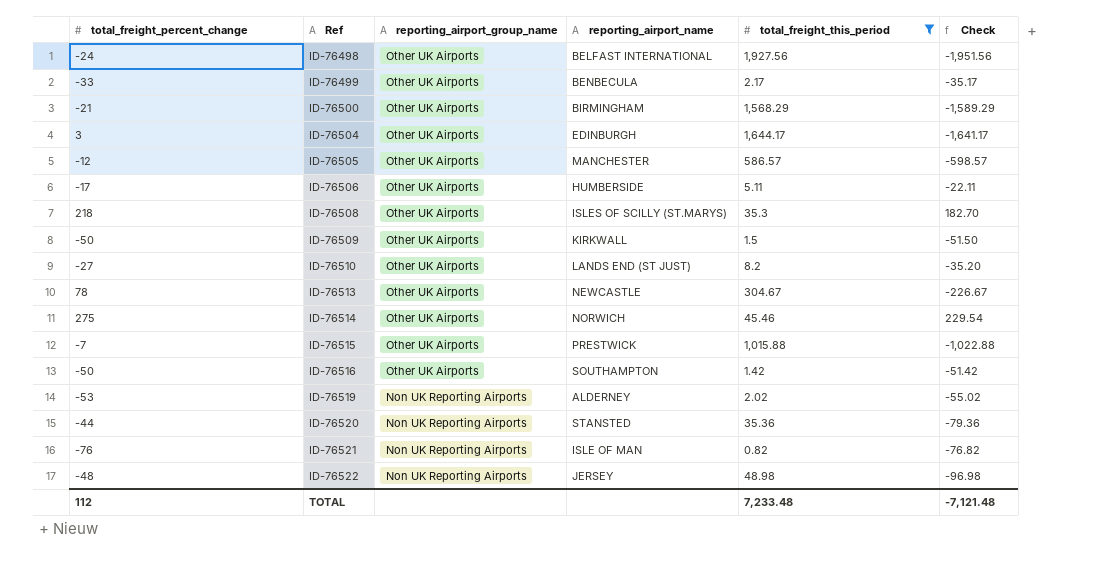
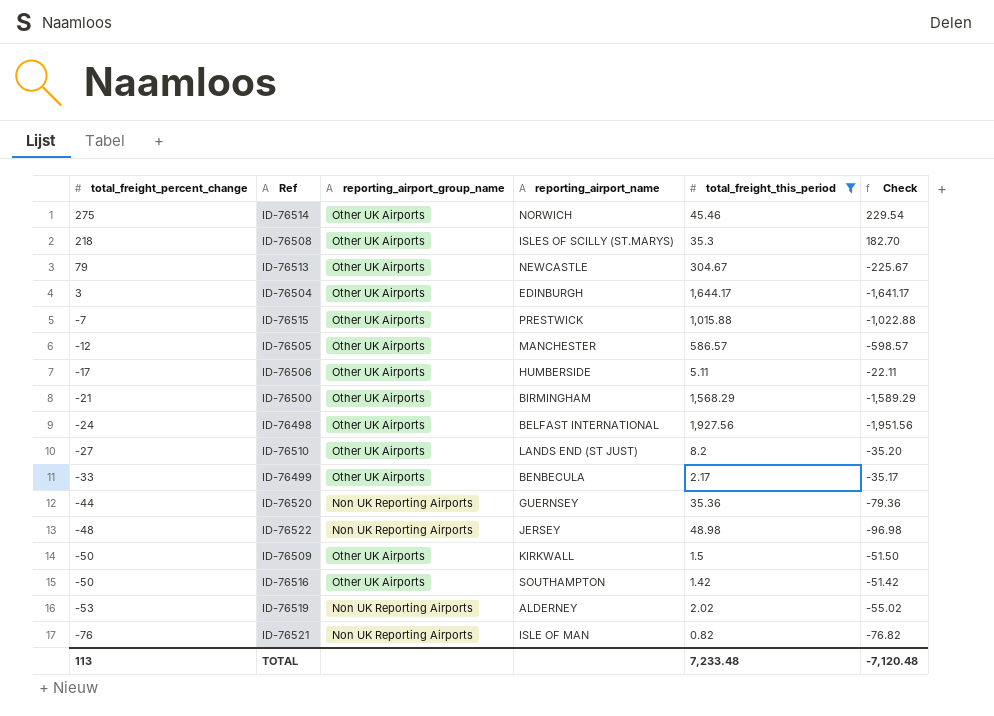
row order: Ref ascending -> total_freight_percent_change descending
ID-76513 | total_freight_percent_change: 78 -> 79
ID-76513 | Check: -226.67 -> -225.67
ID-76520 | reporting_airport_name: STANSTED -> GUERNSEY
TOTAL | total_freight_percent_change: 112 -> 113
TOTAL | Check: -7,121.48 -> -7,120.48

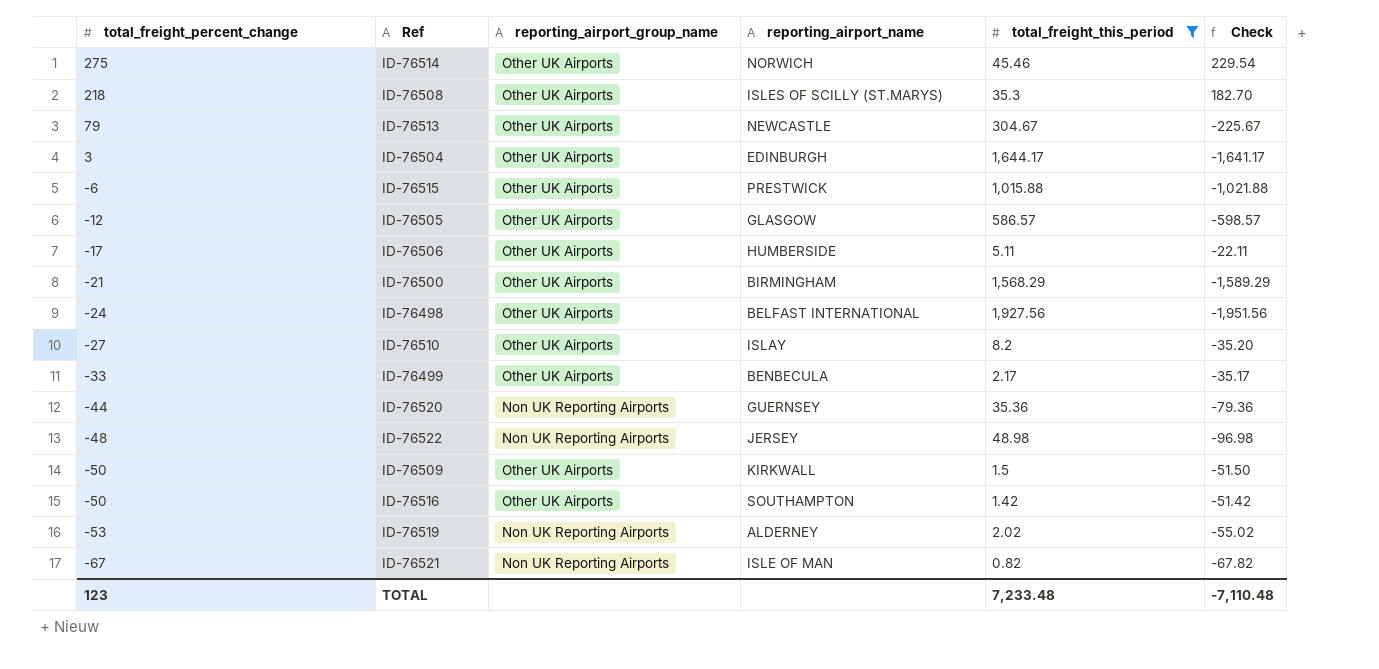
ID-76515 | total_freight_percent_change: -7 -> -6
ID-76515 | Check: -1,022.88 -> -1,021.88
ID-76505 | reporting_airport_name: MANCHESTER -> GLASGOW
ID-76510 | reporting_airport_name: LANDS END (ST JUST) -> ISLAY
ID-76521 | total_freight_percent_change: -76 -> -67
ID-76521 | Check: -76.82 -> -67.82
TOTAL | total_freight_percent_change: 113 -> 123
TOTAL | Check: -7,120.48 -> -7,110.48

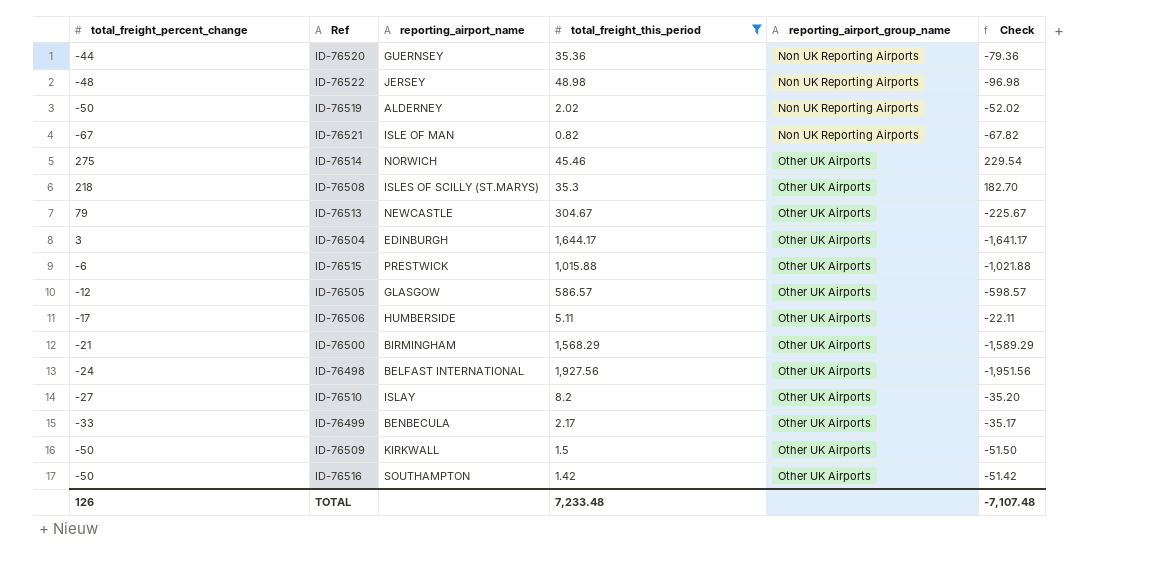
row order: total_freight_percent_change descending -> reporting_airport_group_name ascending
column reporting_airport_group_name | position: 3 -> 5
ID-76519 | total_freight_percent_change: -53 -> -50
ID-76519 | Check: -55.02 -> -52.02
TOTAL | total_freight_percent_change: 123 -> 126
TOTAL | Check: -7,110.48 -> -7,107.48

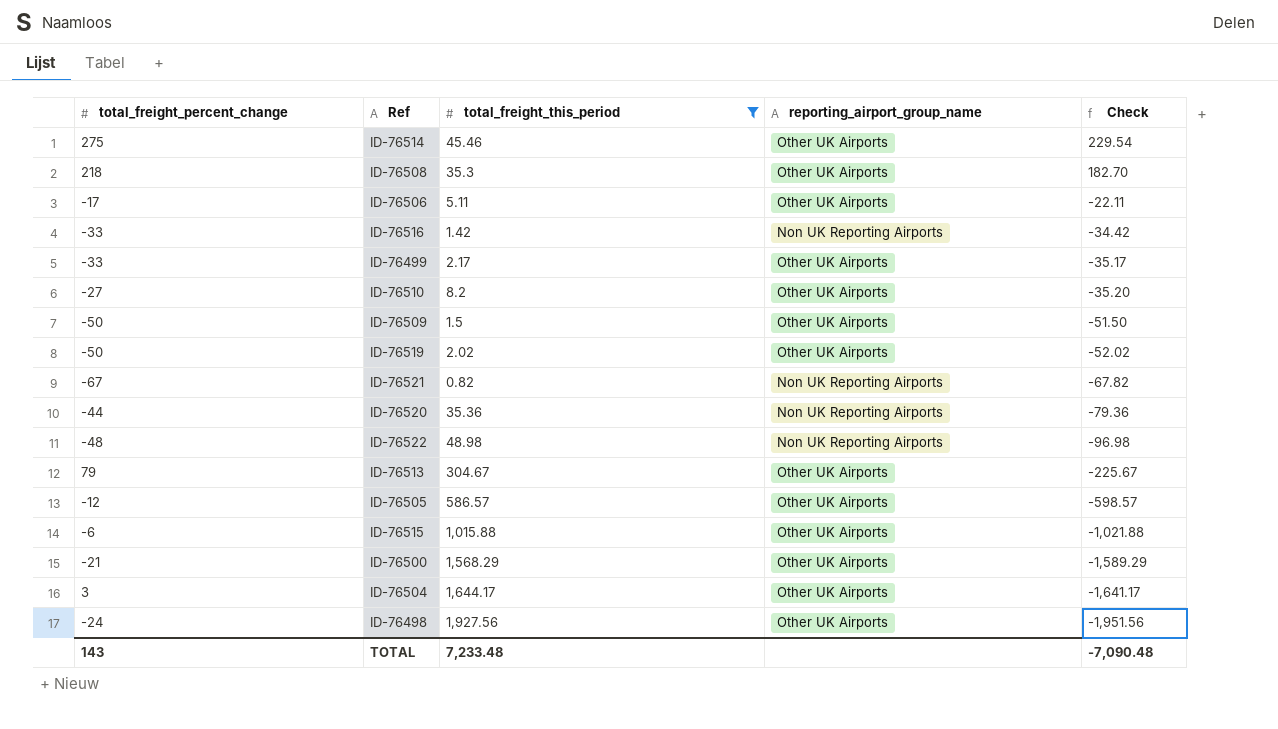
row order: reporting_airport_group_name ascending -> Check descending
column reporting_airport_name | position: 3 -> none
ID-76516 | total_freight_percent_change: -50 -> -33
ID-76516 | reporting_airport_group_name: Other UK Airports -> Non UK Reporting Airports
ID-76516 | Check: -51.42 -> -34.42
ID-76519 | reporting_airport_group_name: Non UK Reporting Airports -> Other UK Airports
TOTAL | total_freight_percent_change: 126 -> 143
TOTAL | Check: -7,107.48 -> -7,090.48

